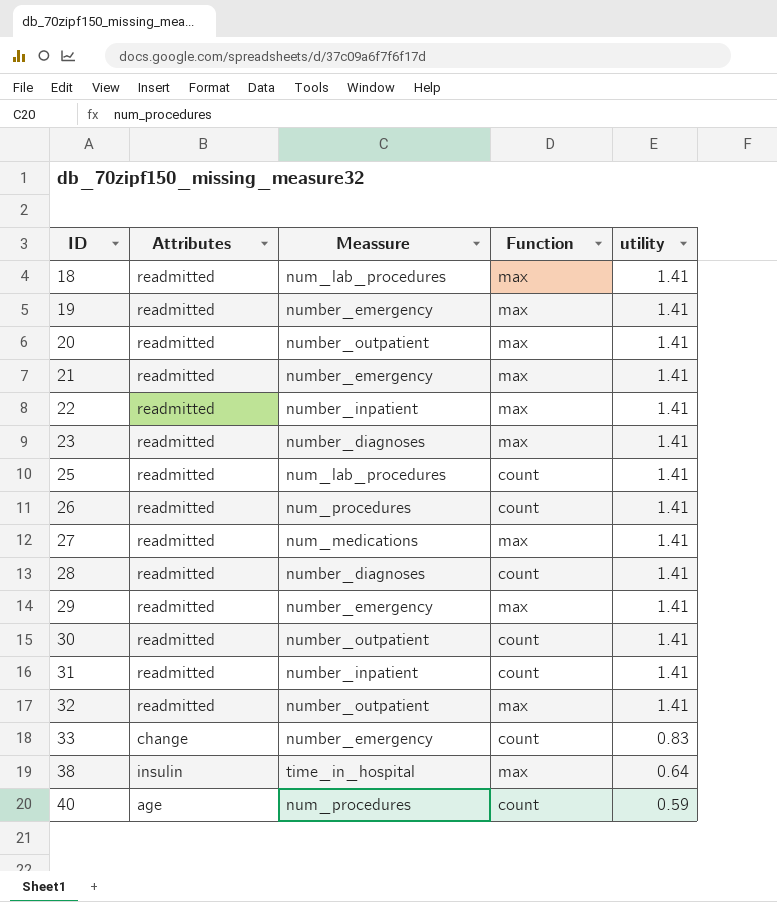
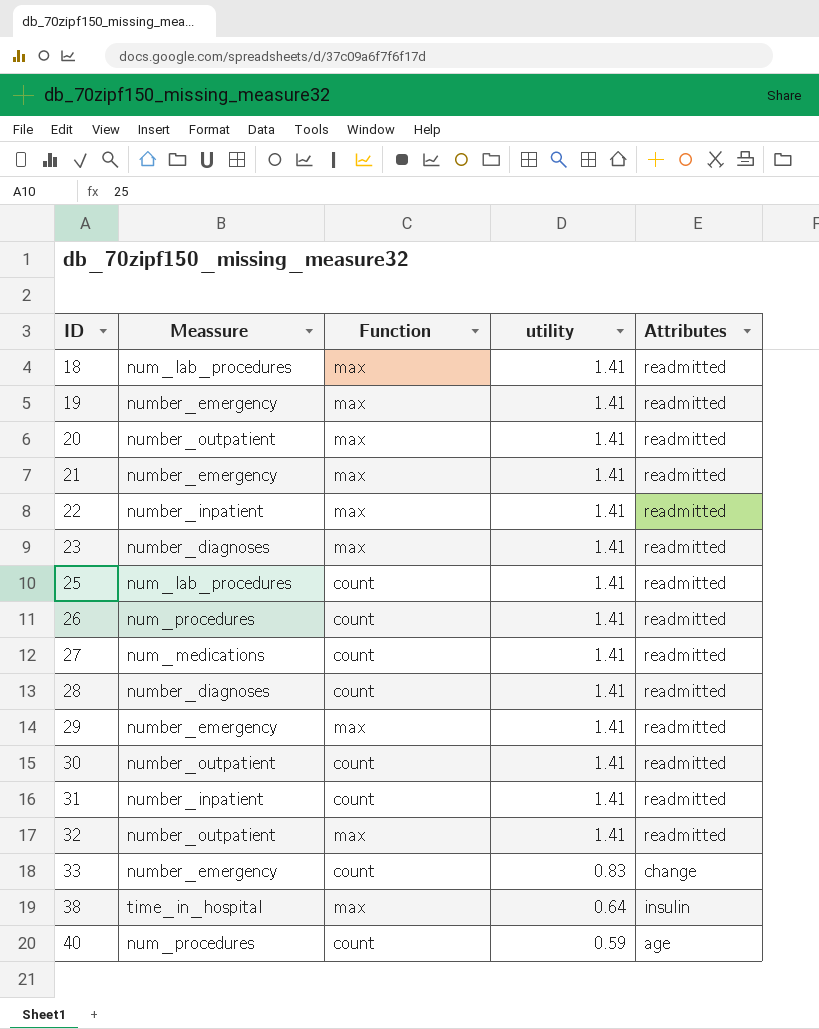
column Attributes | position: 2 -> 5
27 | Function: max -> count

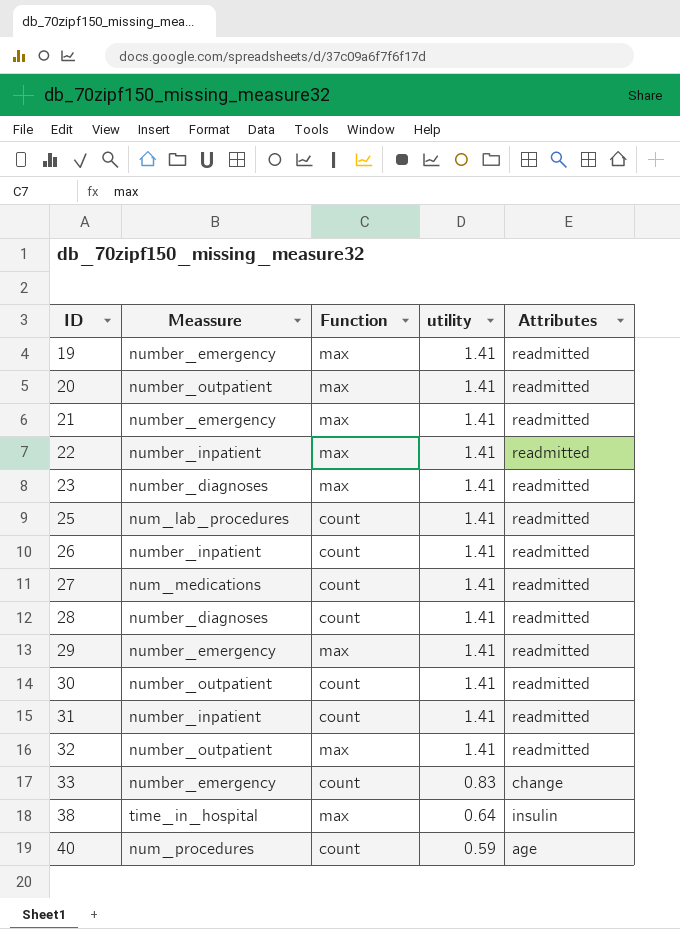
row 18: num_lab_procedures | max | 1.41 | readmitted -> none
26 | Meassure: num_procedures -> number_inpatient

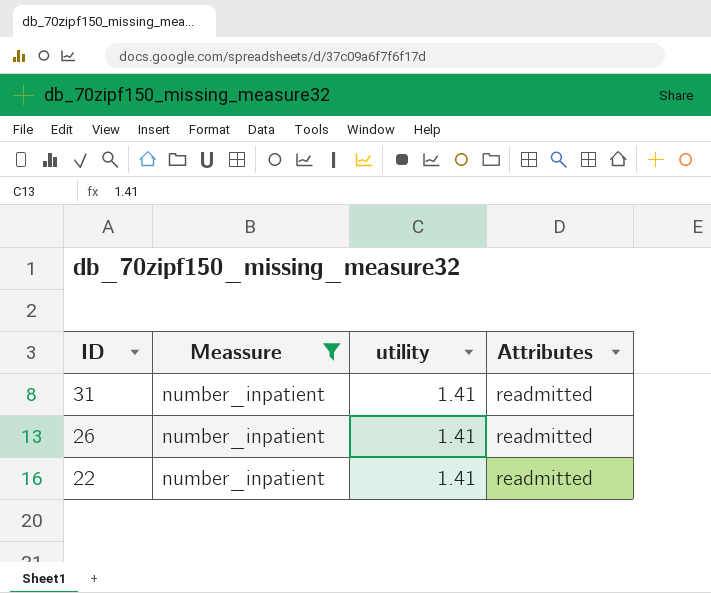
filter: none -> Meassure = number_inpatient
row order: ID ascending -> ID descending
column Function | position: 3 -> none

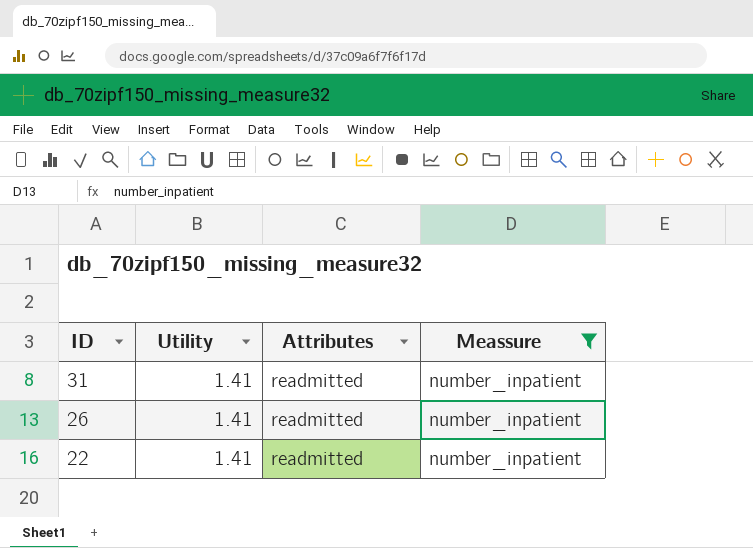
column name: utility -> Utility
column Meassure | position: 2 -> 4

